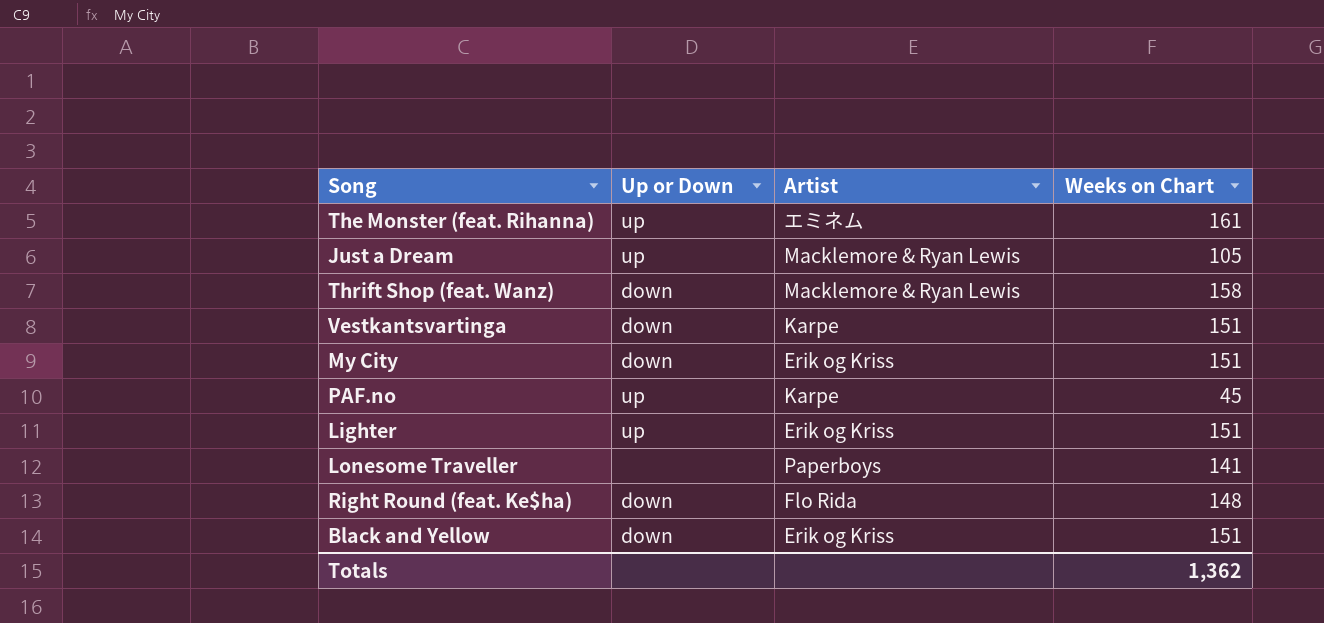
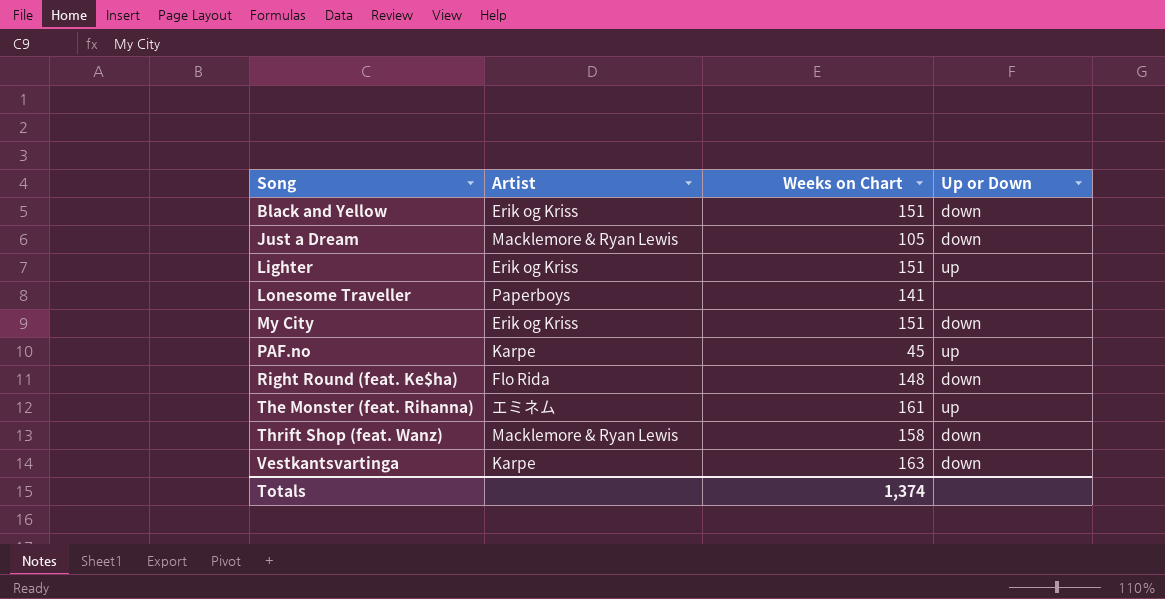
row order: none -> Song ascending
column Up or Down | position: 2 -> 4
Just a Dream | Up or Down: up -> down
Vestkantsvartinga | Weeks on Chart: 151 -> 163
Totals | Weeks on Chart: 1,362 -> 1,374

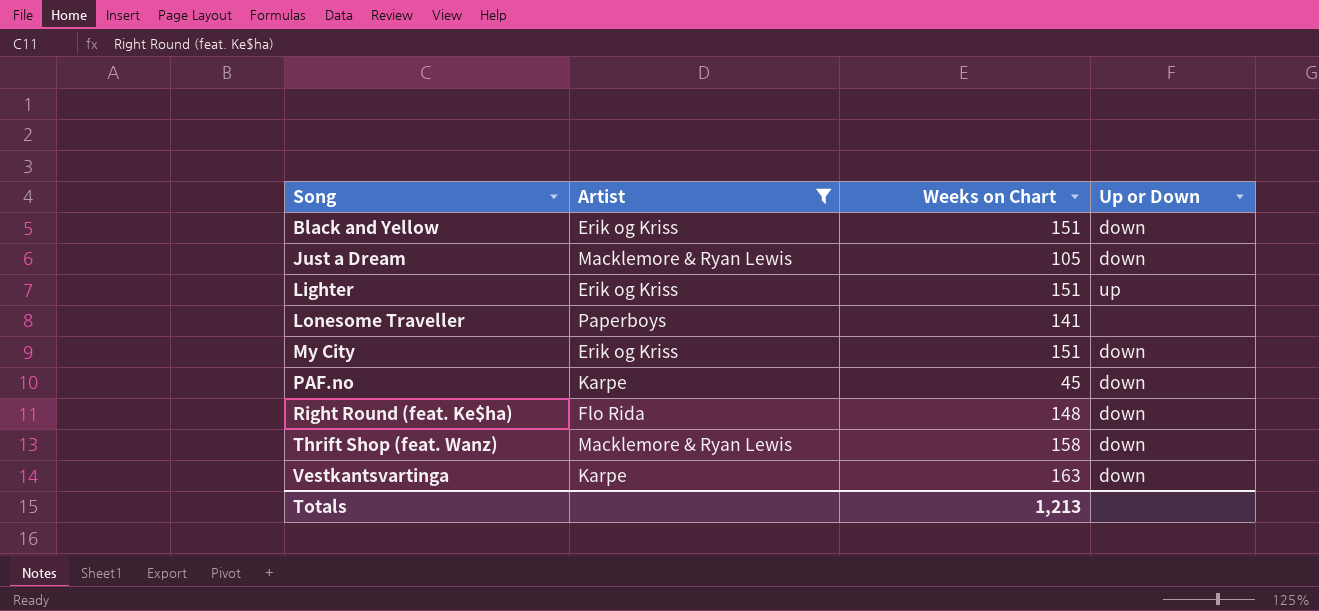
filter: none -> Artist != エミネム
PAF.no | Up or Down: up -> down
Totals | Weeks on Chart: 1,374 -> 1,213

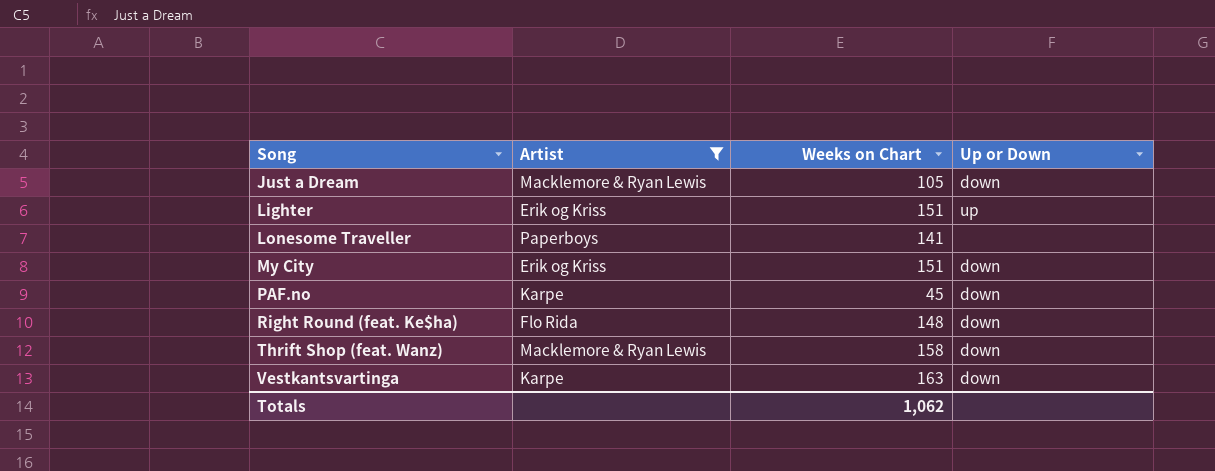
row Black and Yellow: Erik og Kriss | 151 | down -> none
Totals | Weeks on Chart: 1,213 -> 1,062

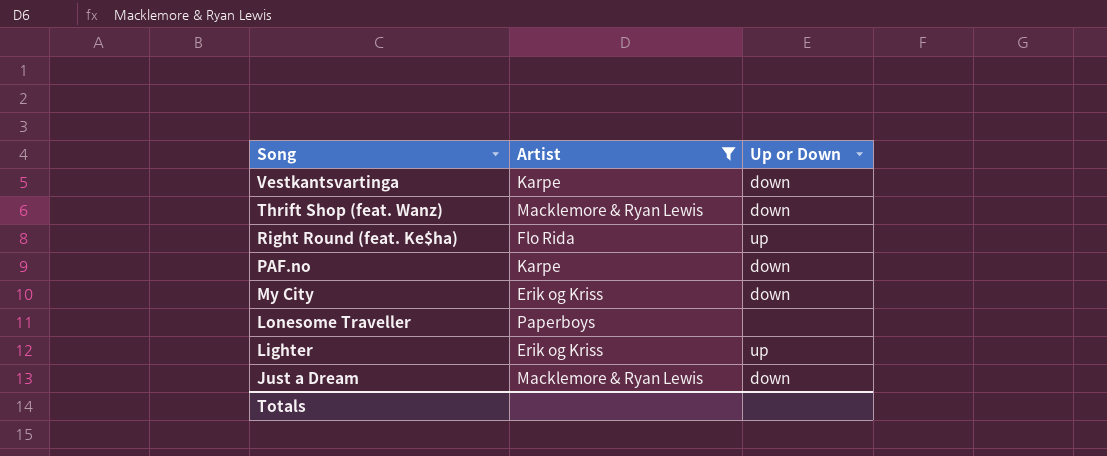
row order: Song ascending -> Song descending
column Weeks on Chart | position: 3 -> none
Right Round (feat. Ke$ha) | Up or Down: down -> up

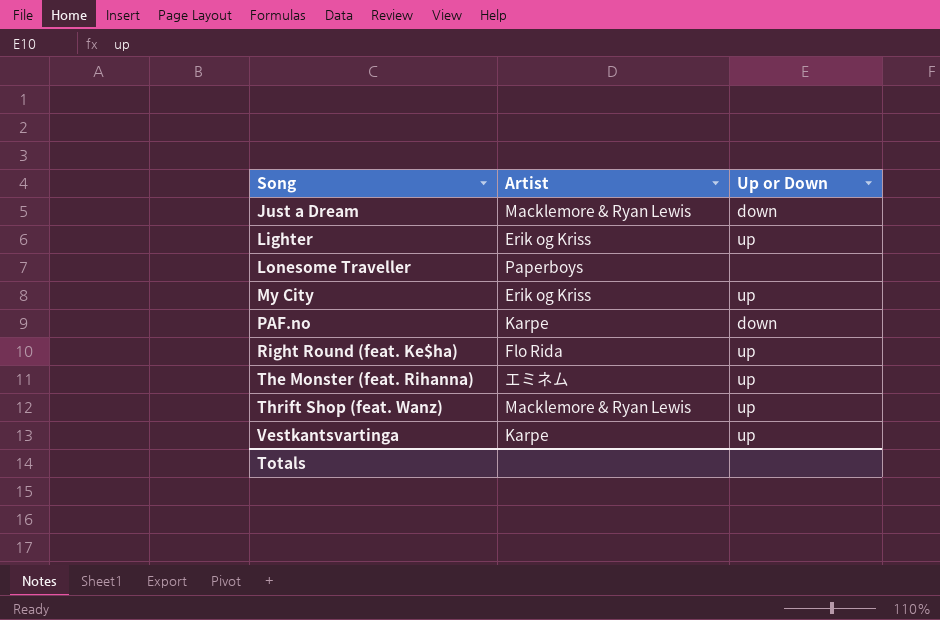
filter: Artist != エミネム -> none
row order: Song descending -> Song ascending
My City | Up or Down: down -> up
Thrift Shop (feat. Wanz) | Up or Down: down -> up
Vestkantsvartinga | Up or Down: down -> up

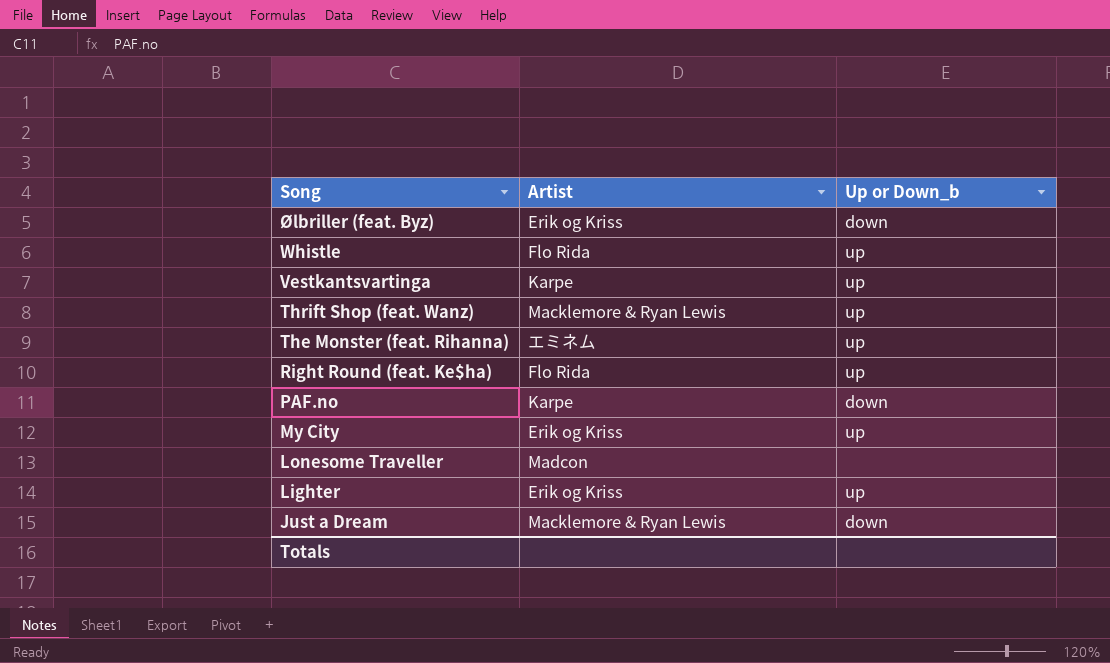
row order: Song ascending -> Song descending
column name: Up or Down -> Up or Down_b
row Ølbriller (feat. Byz): none -> Erik og Kriss | down
row Whistle: none -> Flo Rida | up
Lonesome Traveller | Artist: Paperboys -> Madcon

